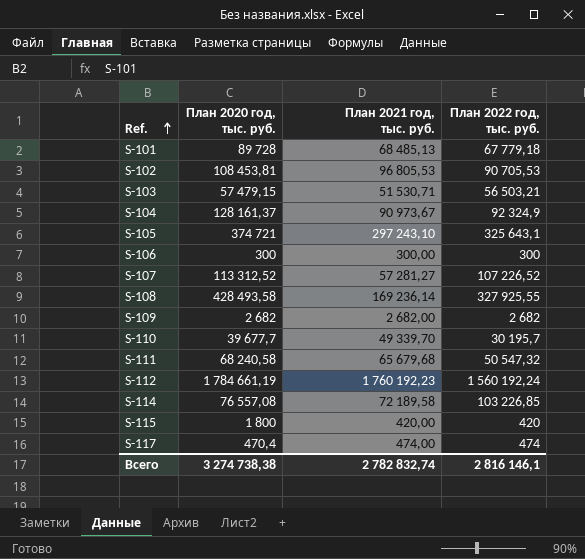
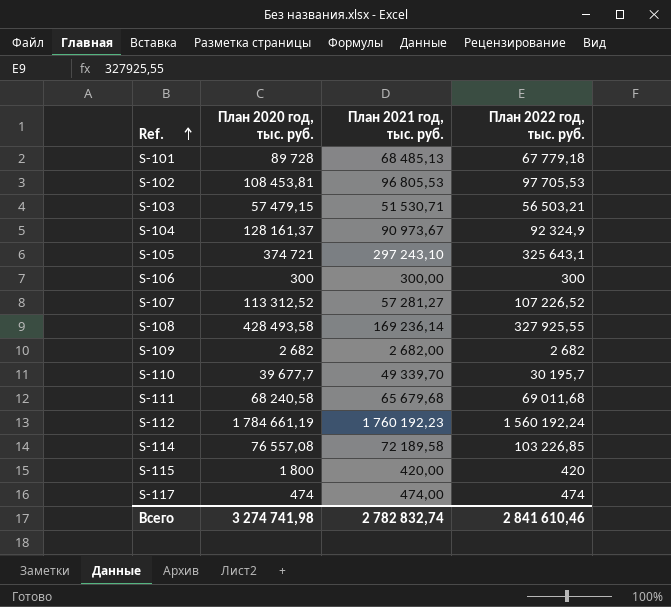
S-102 | План 2022 год, тыс. руб.: 90 705,53 -> 97 705,53
S-111 | План 2022 год, тыс. руб.: 50 547,32 -> 69 011,68
S-117 | План 2020 год, тыс. руб.: 470,4 -> 474
Всего | План 2020 год, тыс. руб.: 3 274 738,38 -> 3 274 741,98
Всего | План 2022 год, тыс. руб.: 2 816 146,1 -> 2 841 610,46

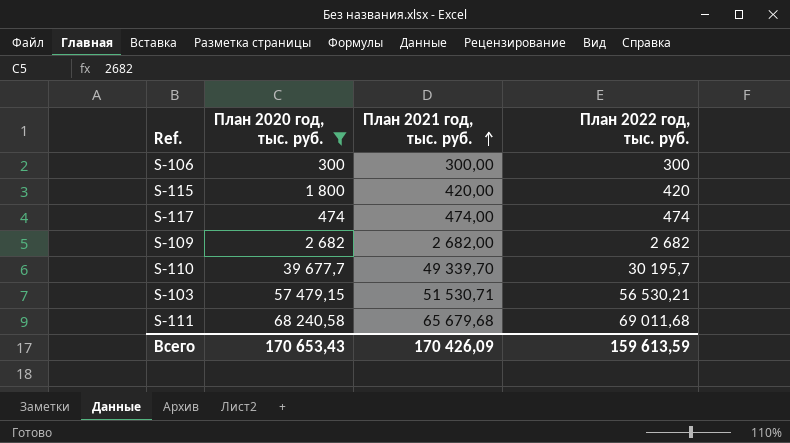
filter: none -> План 2020 год, тыс. руб. <= 68 240,58
row order: Ref. ascending -> План 2021 год, тыс. руб. ascending
S-103 | План 2022 год, тыс. руб.: 56 503,21 -> 56 530,21
Всего | План 2020 год, тыс. руб.: 3 274 741,98 -> 170 653,43
Всего | План 2021 год, тыс. руб.: 2 782 832,74 -> 170 426,09
Всего | План 2022 год, тыс. руб.: 2 841 610,46 -> 159 613,59

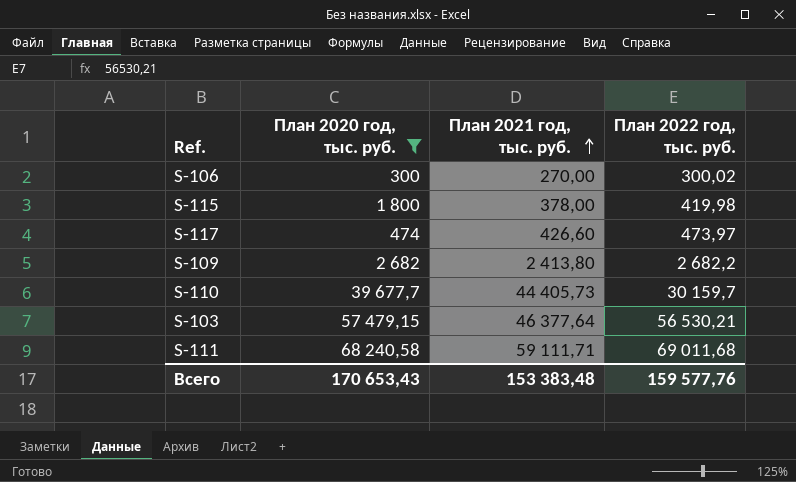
S-106 | План 2021 год, тыс. руб.: 300,00 -> 270,00
S-106 | План 2022 год, тыс. руб.: 300 -> 300,02
S-115 | План 2021 год, тыс. руб.: 420,00 -> 378,00
S-115 | План 2022 год, тыс. руб.: 420 -> 419,98
S-117 | План 2021 год, тыс. руб.: 474,00 -> 426,60
S-117 | План 2022 год, тыс. руб.: 474 -> 473,97
S-109 | План 2021 год, тыс. руб.: 2 682,00 -> 2 413,80
S-109 | План 2022 год, тыс. руб.: 2 682 -> 2 682,2
S-110 | План 2021 год, тыс. руб.: 49 339,70 -> 44 405,73
S-110 | План 2022 год, тыс. руб.: 30 195,7 -> 30 159,7
S-103 | План 2021 год, тыс. руб.: 51 530,71 -> 46 377,64
S-111 | План 2021 год, тыс. руб.: 65 679,68 -> 59 111,71
Всего | План 2021 год, тыс. руб.: 170 426,09 -> 153 383,48
Всего | План 2022 год, тыс. руб.: 159 613,59 -> 159 577,76

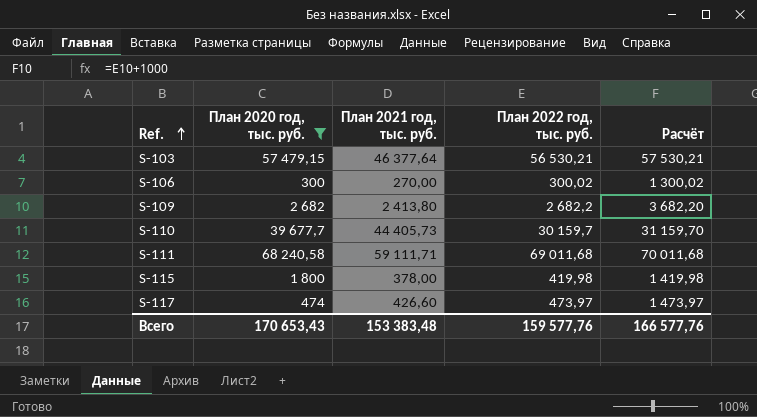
row order: План 2021 год, тыс. руб. ascending -> Ref. ascending
column Расчёт | formula: none -> [План 2022 год, тыс. руб.] + 1000

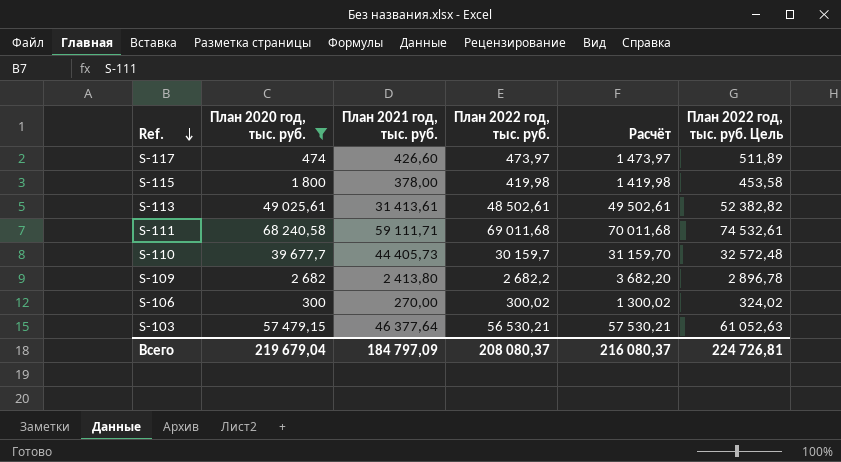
row order: Ref. ascending -> Ref. descending
column План 2022 год, тыс. руб. Цель | formula: none -> [План 2022 год, тыс. руб.] * 1,08
row S-113: none -> 49 025,61 | 31 413,61 | 48 502,61 | 49 502,61 | 52 382,82
Всего | План 2020 год, тыс. руб.: 170 653,43 -> 219 679,04
Всего | План 2021 год, тыс. руб.: 153 383,48 -> 184 797,09
Всего | План 2022 год, тыс. руб.: 159 577,76 -> 208 080,37
Всего | Расчёт: 166 577,76 -> 216 080,37

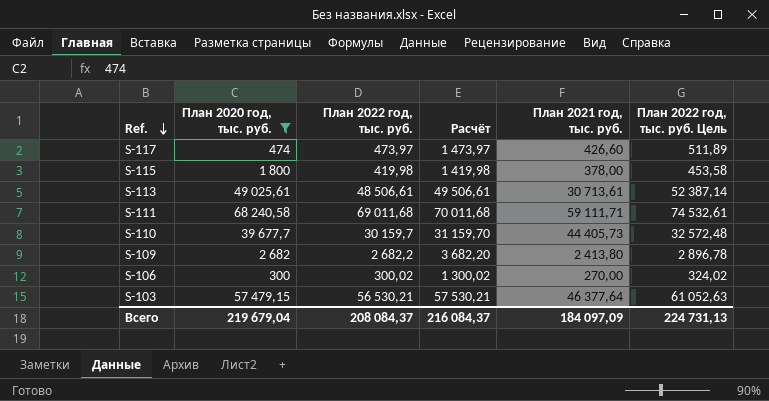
column План 2021 год, тыс. руб. | position: 3 -> 5
S-113 | План 2022 год, тыс. руб.: 48 502,61 -> 48 506,61
S-113 | Расчёт: 49 502,61 -> 49 506,61
S-113 | План 2021 год, тыс. руб.: 31 413,61 -> 30 713,61
S-113 | План 2022 год, тыс. руб. Цель: 52 382,82 -> 52 387,14
Всего | План 2022 год, тыс. руб.: 208 080,37 -> 208 084,37
Всего | Расчёт: 216 080,37 -> 216 084,37
Всего | План 2021 год, тыс. руб.: 184 797,09 -> 184 097,09
Всего | План 2022 год, тыс. руб. Цель: 224 726,81 -> 224 731,13

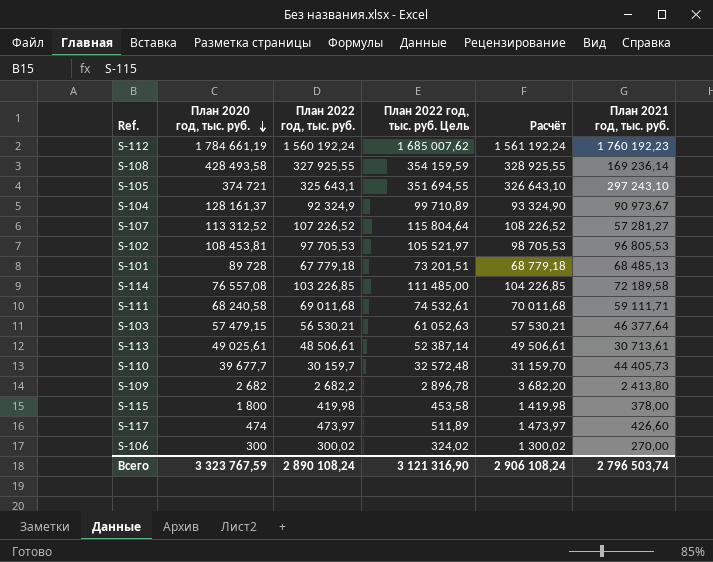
filter: План 2020 год, тыс. руб. <= 68 240,58 -> none
row order: Ref. descending -> План 2020 год, тыс. руб. descending
column План 2022 год, тыс. руб. Цель | position: 6 -> 4
Всего | План 2020 год, тыс. руб.: 219 679,04 -> 3 323 767,59
Всего | План 2022 год, тыс. руб.: 208 084,37 -> 2 890 108,24
Всего | План 2022 год, тыс. руб. Цель: 224 731,13 -> 3 121 316,90
Всего | Расчёт: 216 084,37 -> 2 906 108,24
Всего | План 2021 год, тыс. руб.: 184 097,09 -> 2 796 503,74

